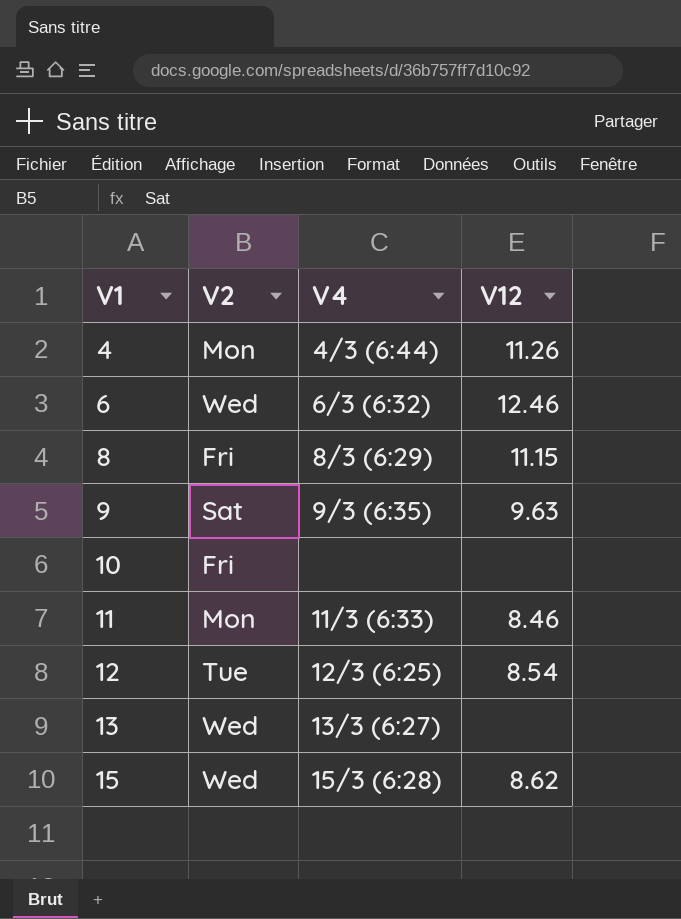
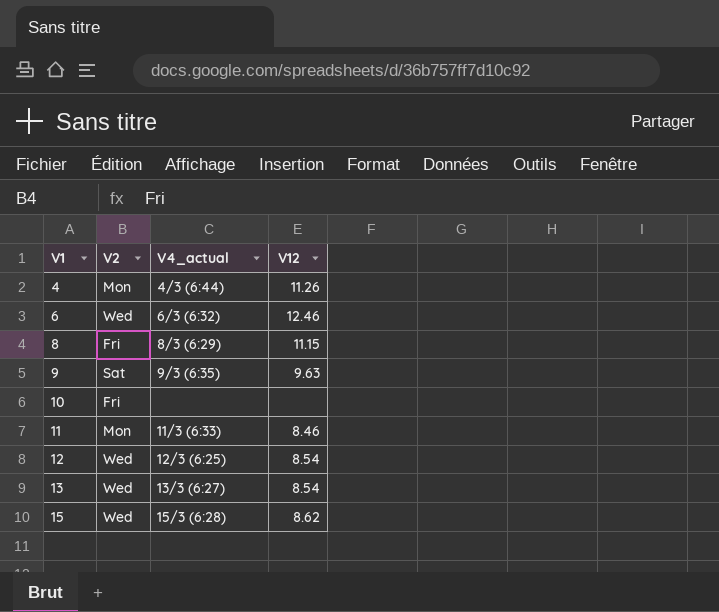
column name: V4 -> V4_actual
12 | V2: Tue -> Wed
13 | V12: none -> 8.54

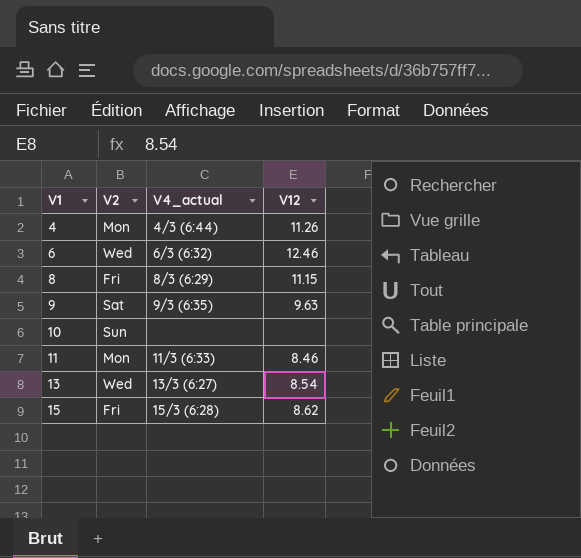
row 12: Wed | 12/3 (6:25) | 8.54 -> none
10 | V2: Fri -> Sun
15 | V2: Wed -> Fri

